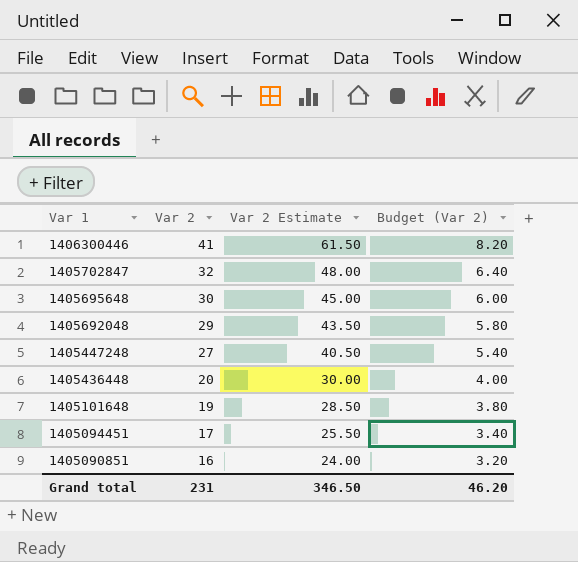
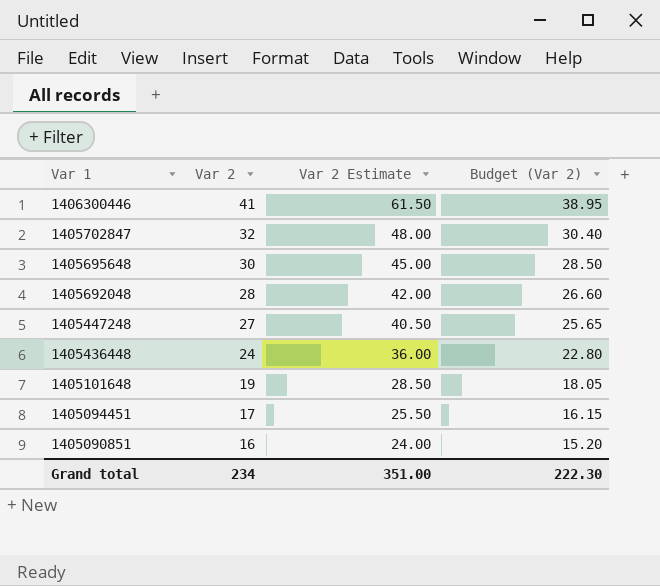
column Budget (Var 2) | formula: [Var 2] * 0.2 -> [Var 2] * 0.95
1405692048 | Var 2: 29 -> 28
1405692048 | Var 2 Estimate: 43.50 -> 42.00
1405436448 | Var 2: 20 -> 24
1405436448 | Var 2 Estimate: 30.00 -> 36.00
Grand total | Var 2: 231 -> 234
Grand total | Var 2 Estimate: 346.50 -> 351.00
Grand total | Budget (Var 2): 46.20 -> 222.30

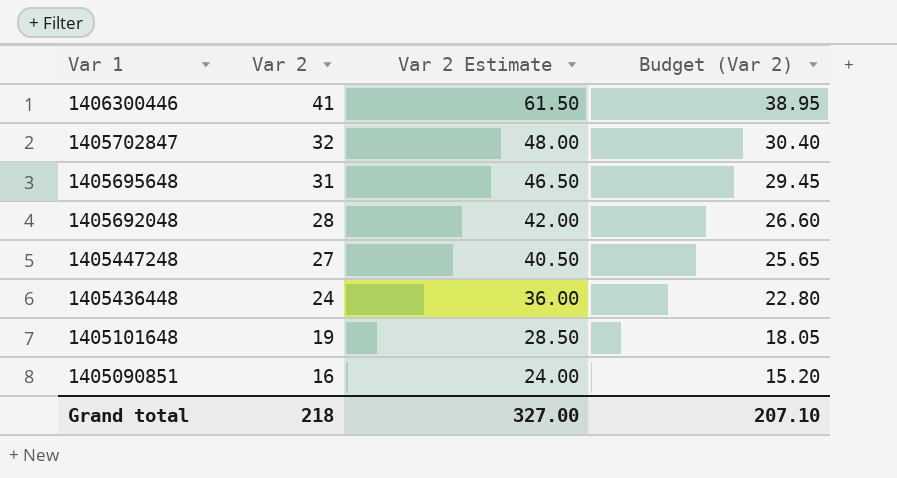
row 1405094451: 17 | 25.50 | 16.15 -> none
1405695648 | Var 2: 30 -> 31
1405695648 | Var 2 Estimate: 45.00 -> 46.50
1405695648 | Budget (Var 2): 28.50 -> 29.45
Grand total | Var 2: 234 -> 218
Grand total | Var 2 Estimate: 351.00 -> 327.00
Grand total | Budget (Var 2): 222.30 -> 207.10

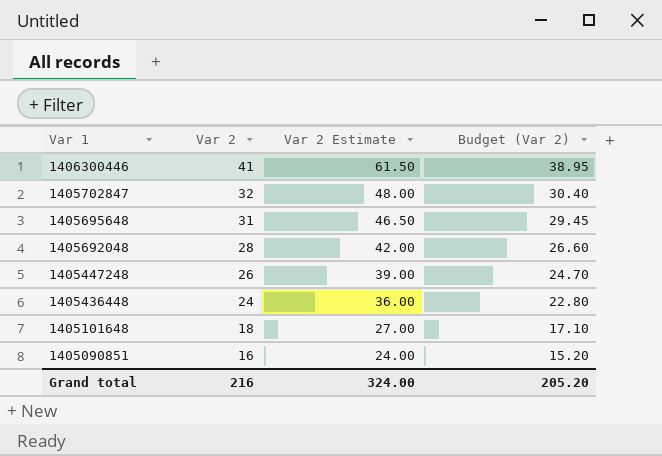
1405447248 | Var 2: 27 -> 26
1405447248 | Var 2 Estimate: 40.50 -> 39.00
1405447248 | Budget (Var 2): 25.65 -> 24.70
1405101648 | Var 2: 19 -> 18
1405101648 | Var 2 Estimate: 28.50 -> 27.00
1405101648 | Budget (Var 2): 18.05 -> 17.10
Grand total | Var 2: 218 -> 216
Grand total | Var 2 Estimate: 327.00 -> 324.00
Grand total | Budget (Var 2): 207.10 -> 205.20

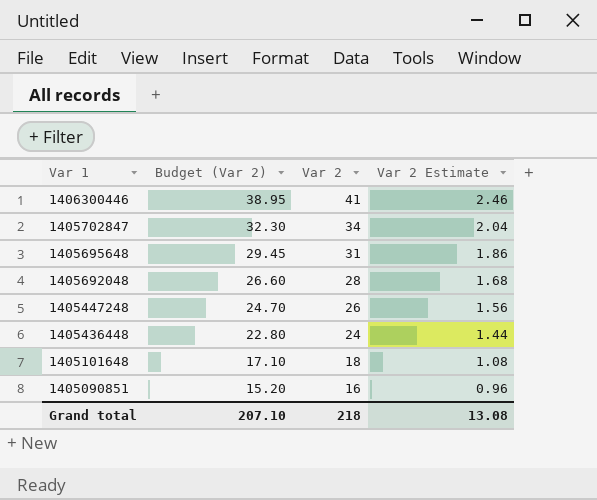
column Budget (Var 2) | position: 4 -> 2
column Var 2 Estimate | formula: [Var 2] * 1.5 -> [Var 2] * 0.06
1405702847 | Budget (Var 2): 30.40 -> 32.30
1405702847 | Var 2: 32 -> 34
Grand total | Budget (Var 2): 205.20 -> 207.10
Grand total | Var 2: 216 -> 218
Grand total | Var 2 Estimate: 324.00 -> 13.08

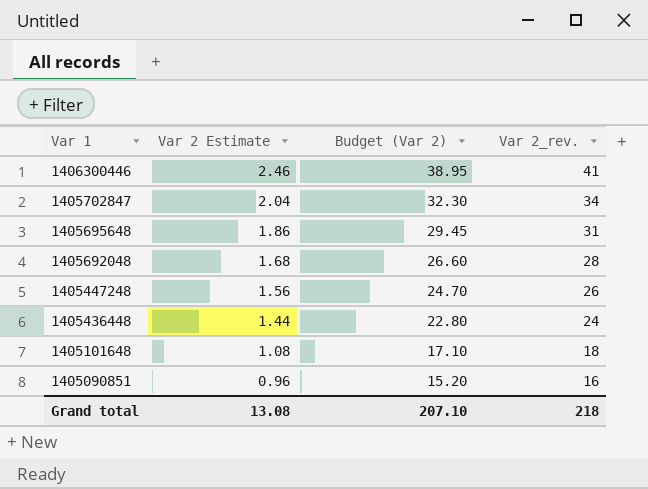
column Var 2 Estimate | position: 4 -> 2
column name: Var 2 -> Var 2_rev.

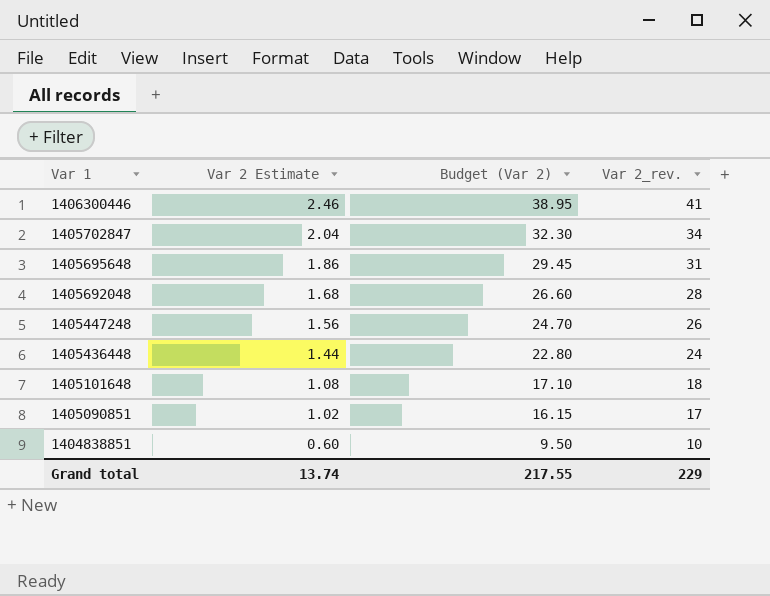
1405090851 | Var 2 Estimate: 0.96 -> 1.02
1405090851 | Budget (Var 2): 15.20 -> 16.15
1405090851 | Var 2_rev.: 16 -> 17
row 1404838851: none -> 0.60 | 9.50 | 10
Grand total | Var 2 Estimate: 13.08 -> 13.74
Grand total | Budget (Var 2): 207.10 -> 217.55
Grand total | Var 2_rev.: 218 -> 229

